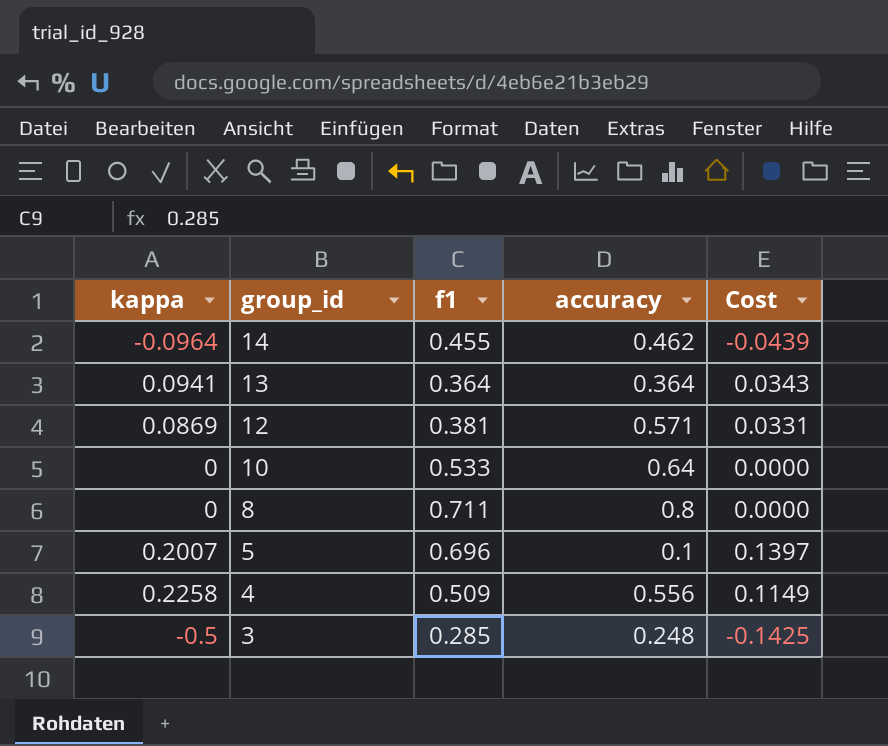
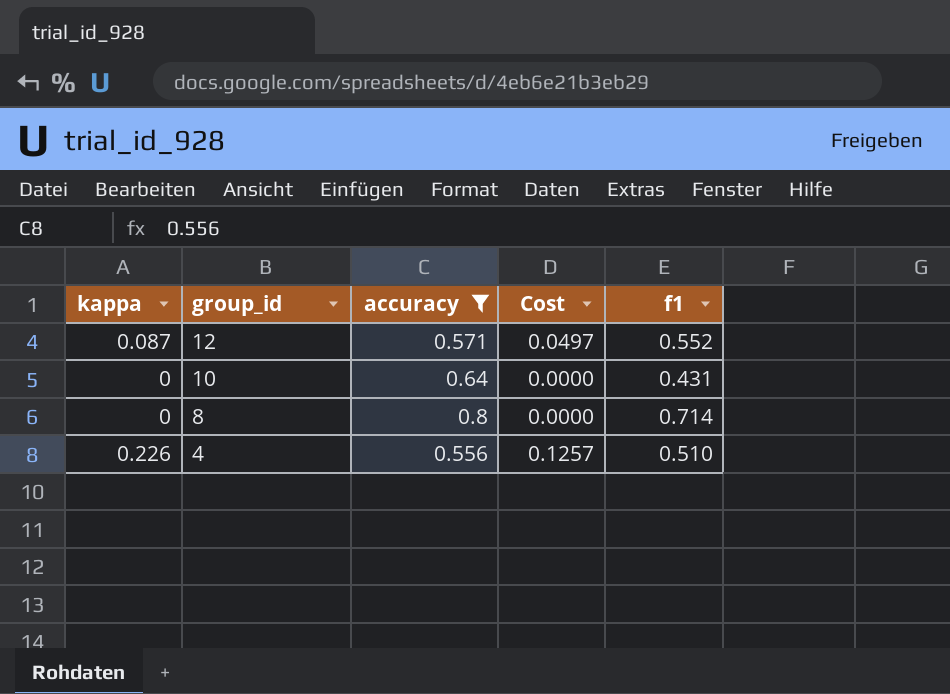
filter: none -> accuracy >= 0.556
column Cost | formula: [kappa] * [f1] -> [kappa] * [accuracy]
column f1 | position: 3 -> 5
12 | kappa: 0.0869 -> 0.087
12 | f1: 0.381 -> 0.552
10 | f1: 0.533 -> 0.431
8 | f1: 0.711 -> 0.714
4 | kappa: 0.2258 -> 0.226
4 | f1: 0.509 -> 0.510

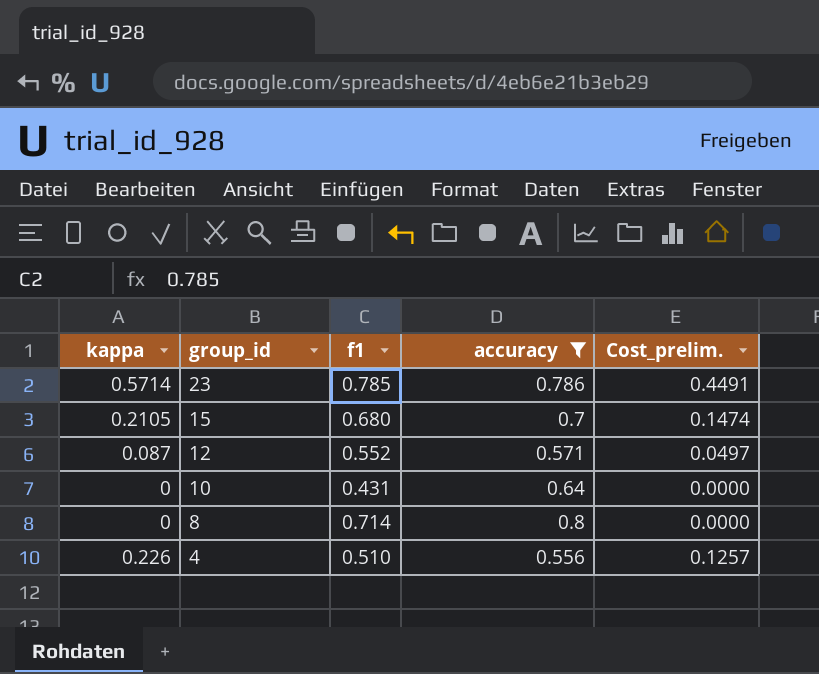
column f1 | position: 5 -> 3
column name: Cost -> Cost_prelim.
row 23: none -> 0.5714 | 0.785 | 0.786 | 0.4491
row 15: none -> 0.2105 | 0.680 | 0.7 | 0.1474

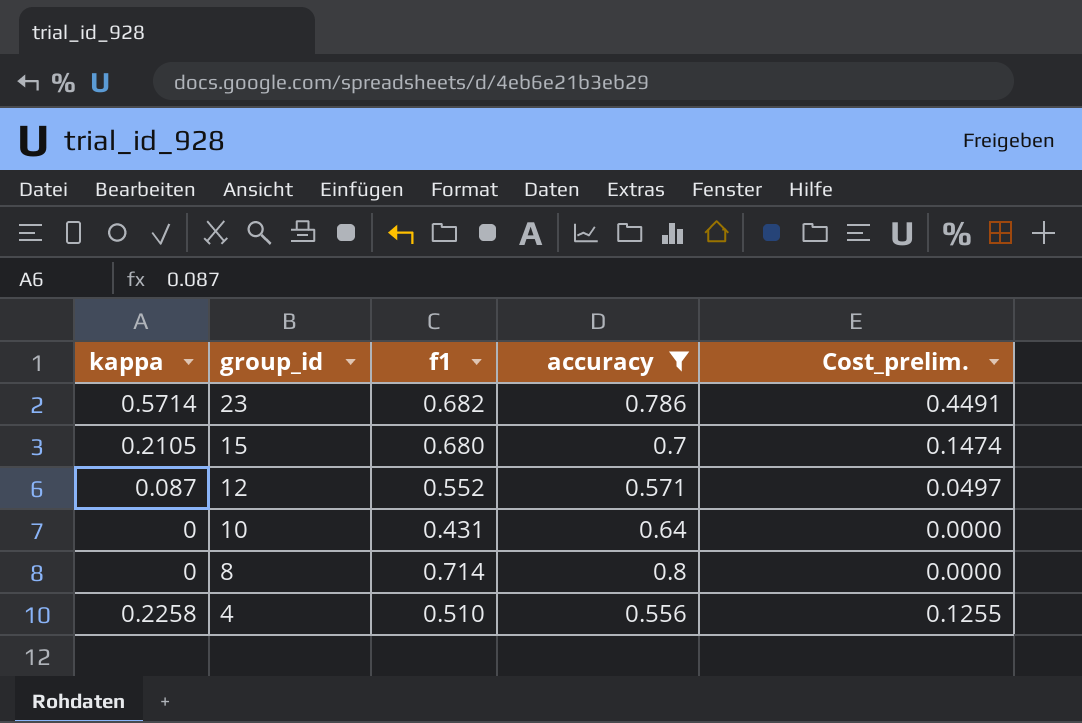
23 | f1: 0.785 -> 0.682
4 | kappa: 0.226 -> 0.2258
4 | Cost_prelim.: 0.1257 -> 0.1255

